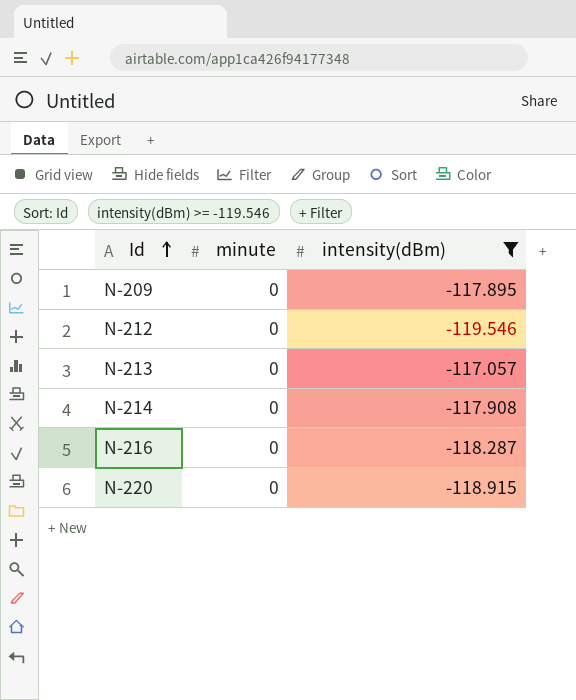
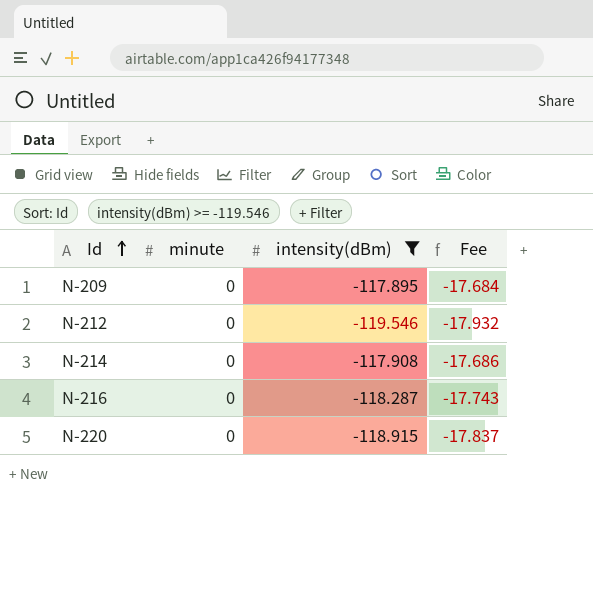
column Fee | formula: none -> [intensity(dBm)] * 0.15
row N-213: 0 | -117.057 -> none

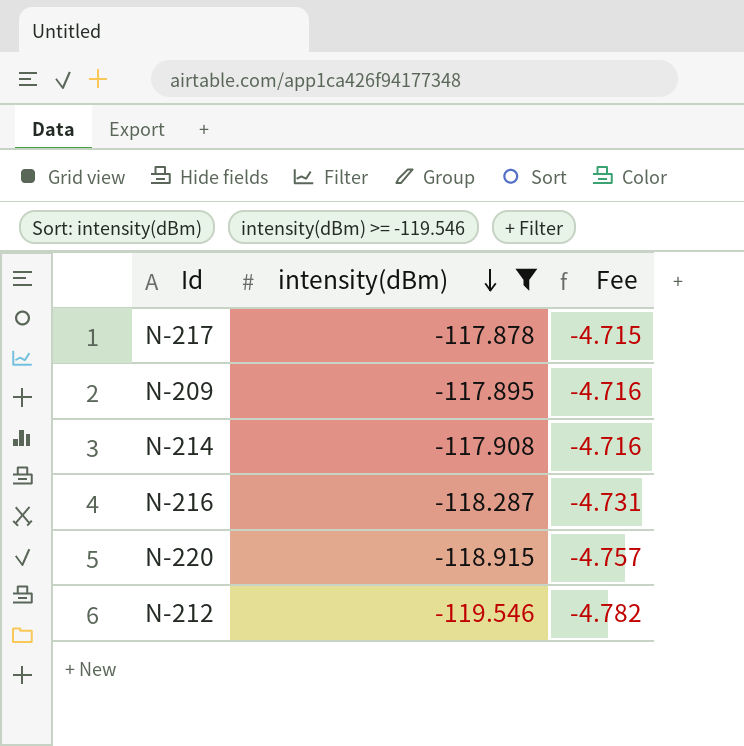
row order: Id ascending -> intensity(dBm) descending
column minute | position: 2 -> none
column Fee | formula: [intensity(dBm)] * 0.15 -> [intensity(dBm)] * 0.04
row N-217: none -> -117.878 | -4.715

